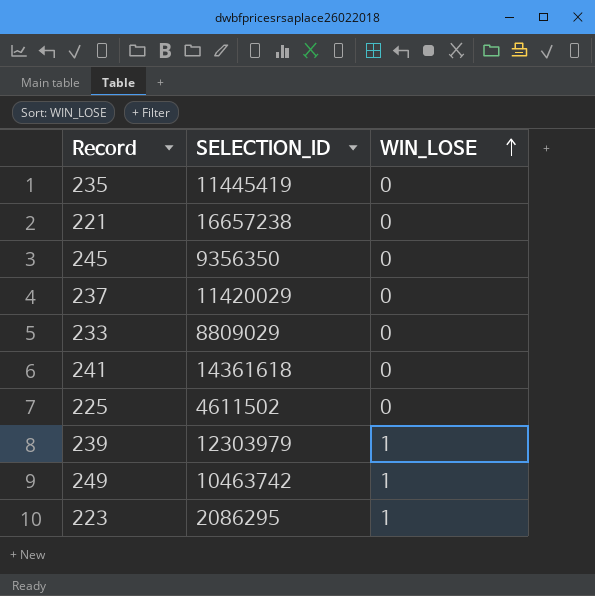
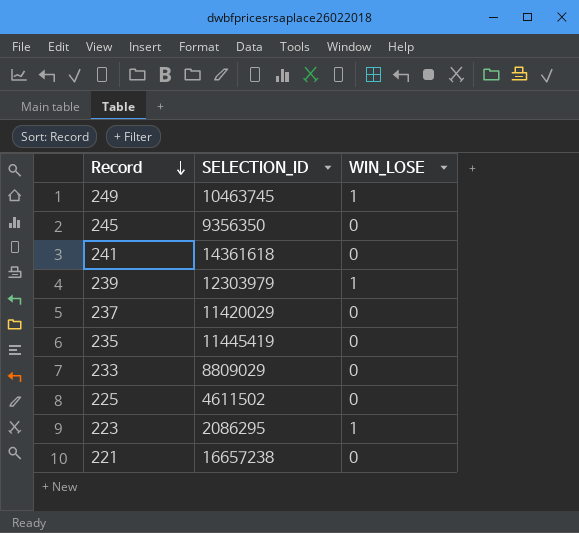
row order: WIN_LOSE ascending -> Record descending
249 | SELECTION_ID: 10463742 -> 10463745

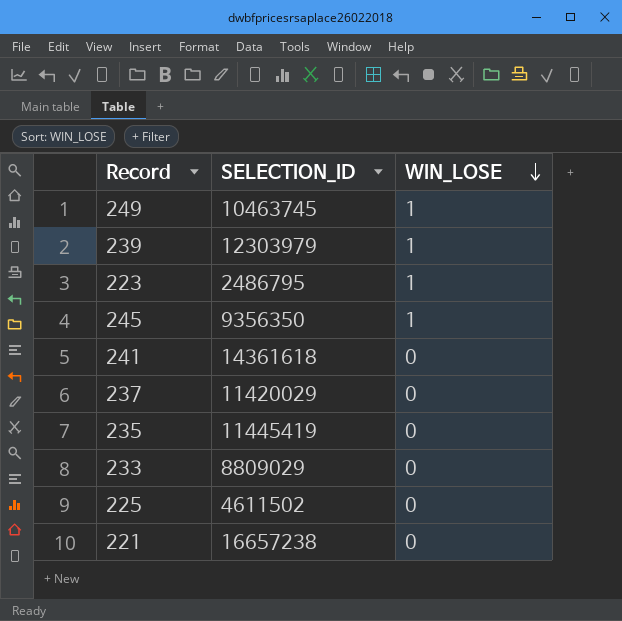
row order: Record descending -> WIN_LOSE descending
223 | SELECTION_ID: 2086295 -> 2486795
245 | WIN_LOSE: 0 -> 1

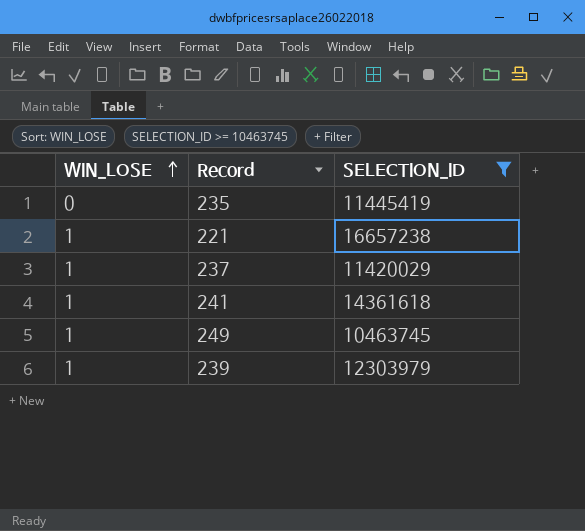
filter: none -> SELECTION_ID >= 10463745
row order: WIN_LOSE descending -> WIN_LOSE ascending
column WIN_LOSE | position: 3 -> 1
221 | WIN_LOSE: 0 -> 1
237 | WIN_LOSE: 0 -> 1
241 | WIN_LOSE: 0 -> 1

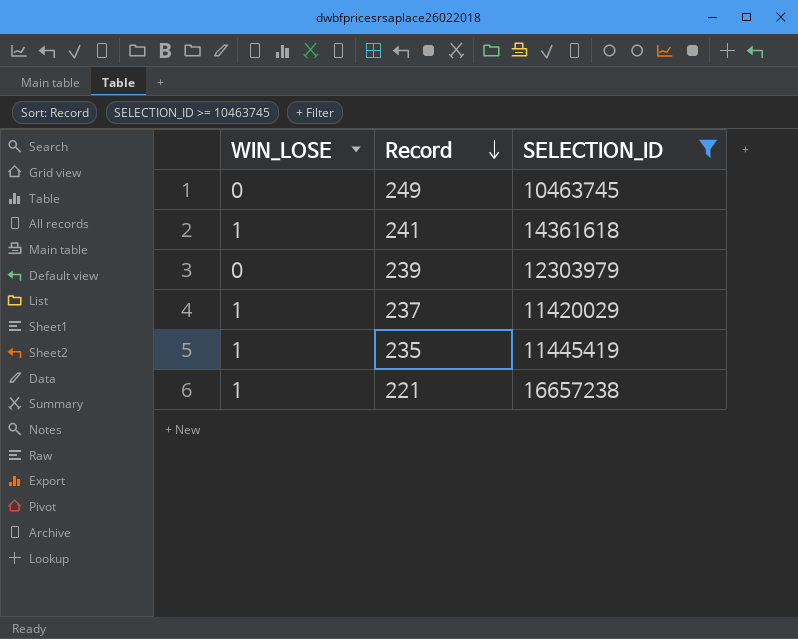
row order: WIN_LOSE ascending -> Record descending
249 | WIN_LOSE: 1 -> 0
239 | WIN_LOSE: 1 -> 0
235 | WIN_LOSE: 0 -> 1

